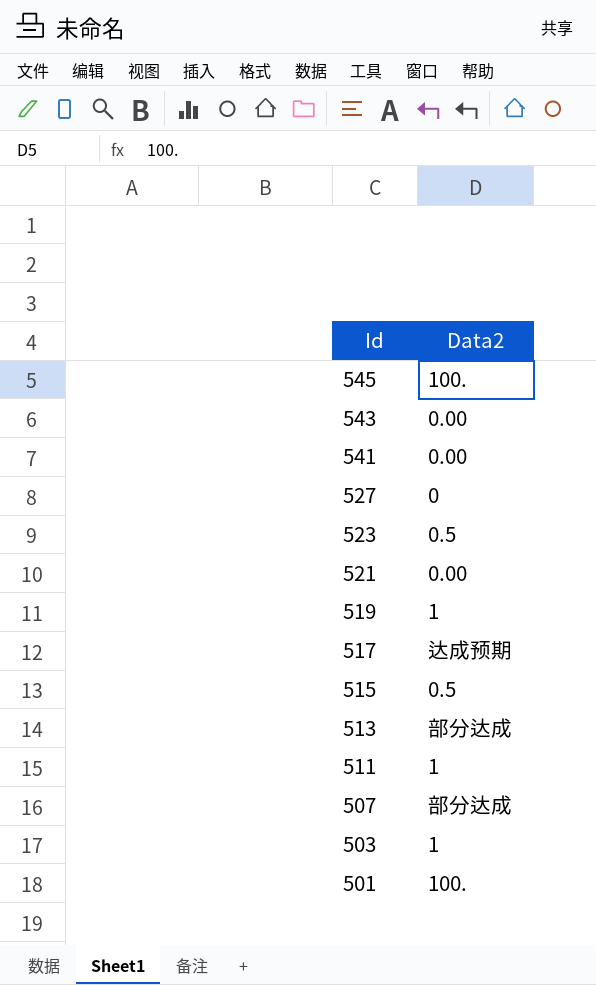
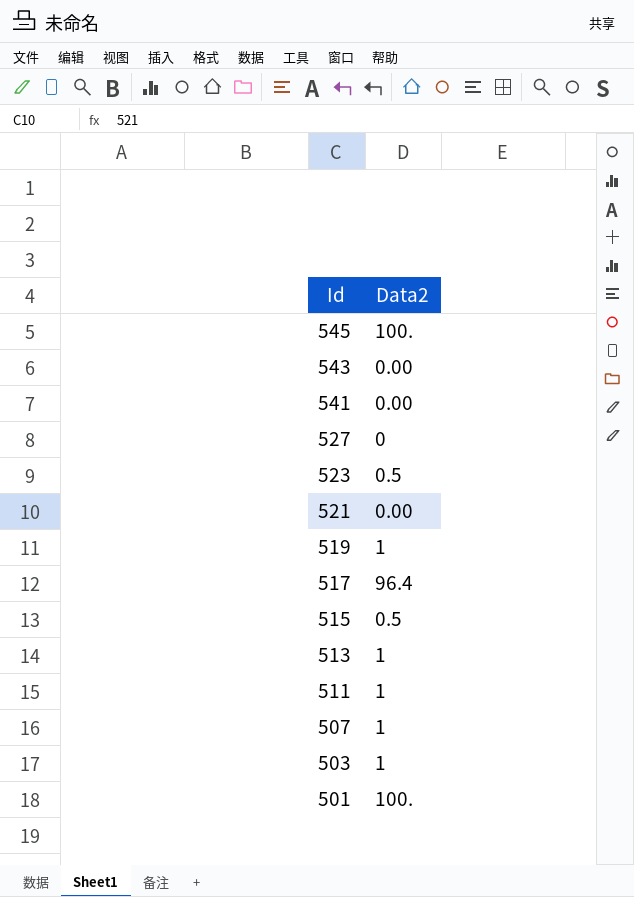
517 | Data2: 达成预期 -> 96.4
513 | Data2: 部分达成 -> 1
507 | Data2: 部分达成 -> 1

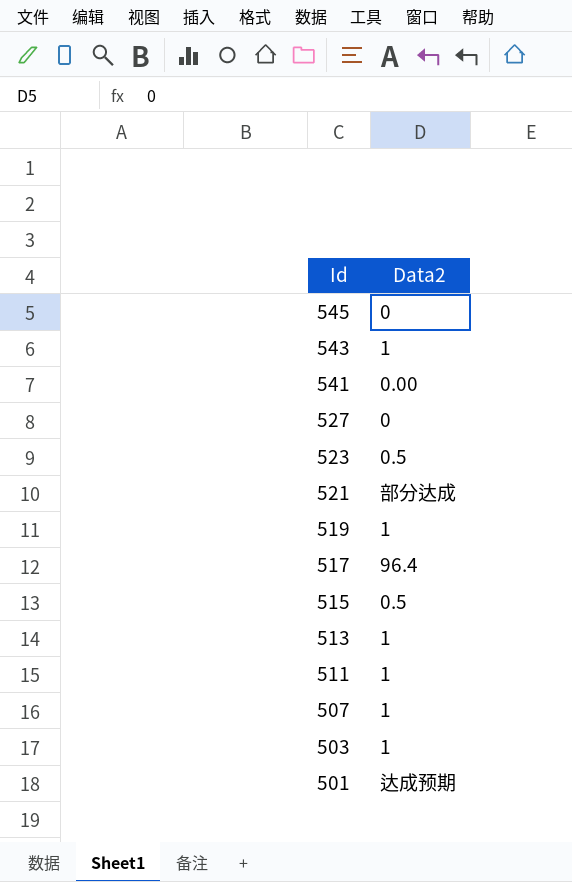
545 | Data2: 100. -> 0
543 | Data2: 0.00 -> 1
521 | Data2: 0.00 -> 部分达成
501 | Data2: 100. -> 达成预期

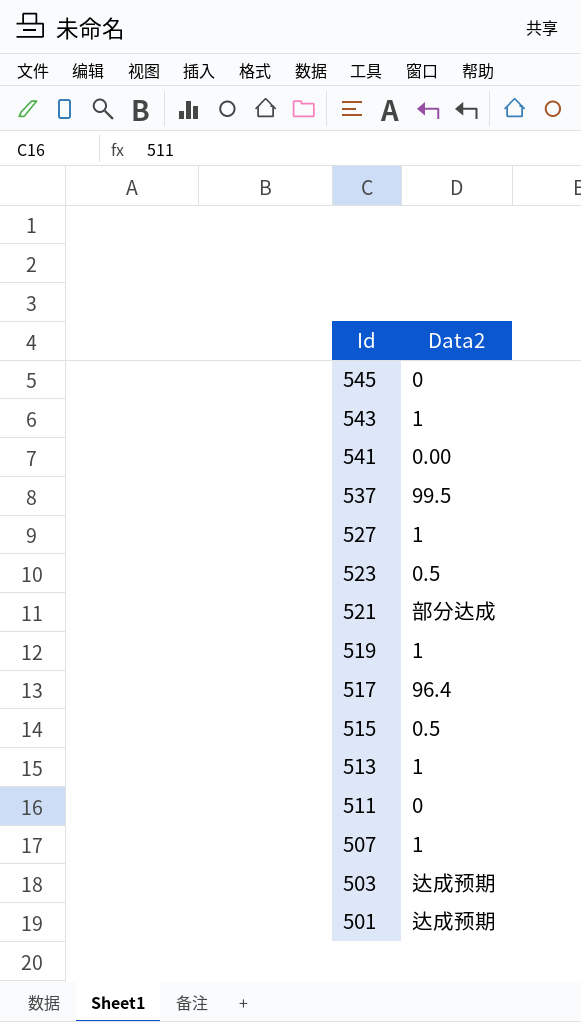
row 537: none -> 99.5
527 | Data2: 0 -> 1
511 | Data2: 1 -> 0
503 | Data2: 1 -> 达成预期

